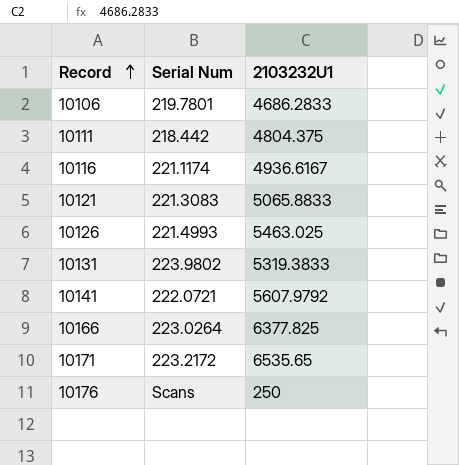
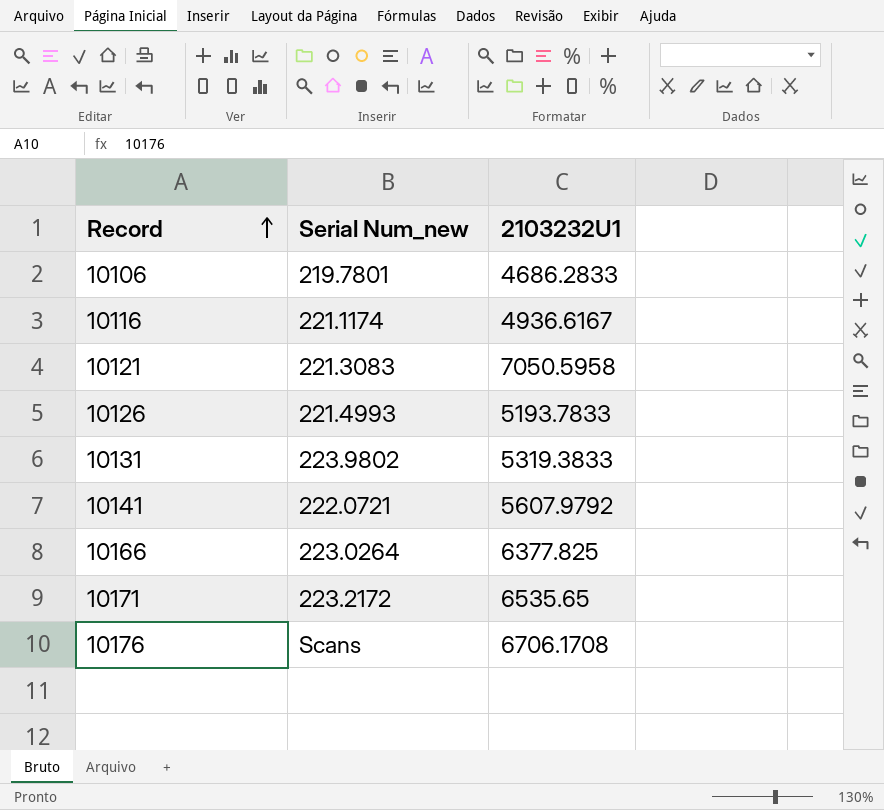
column name: Serial Num -> Serial Num_new
row 10111: 218.442 | 4804.375 -> none
10121 | 2103232U1: 5065.8833 -> 7050.5958
10126 | 2103232U1: 5463.025 -> 5193.7833
10176 | 2103232U1: 250 -> 6706.1708

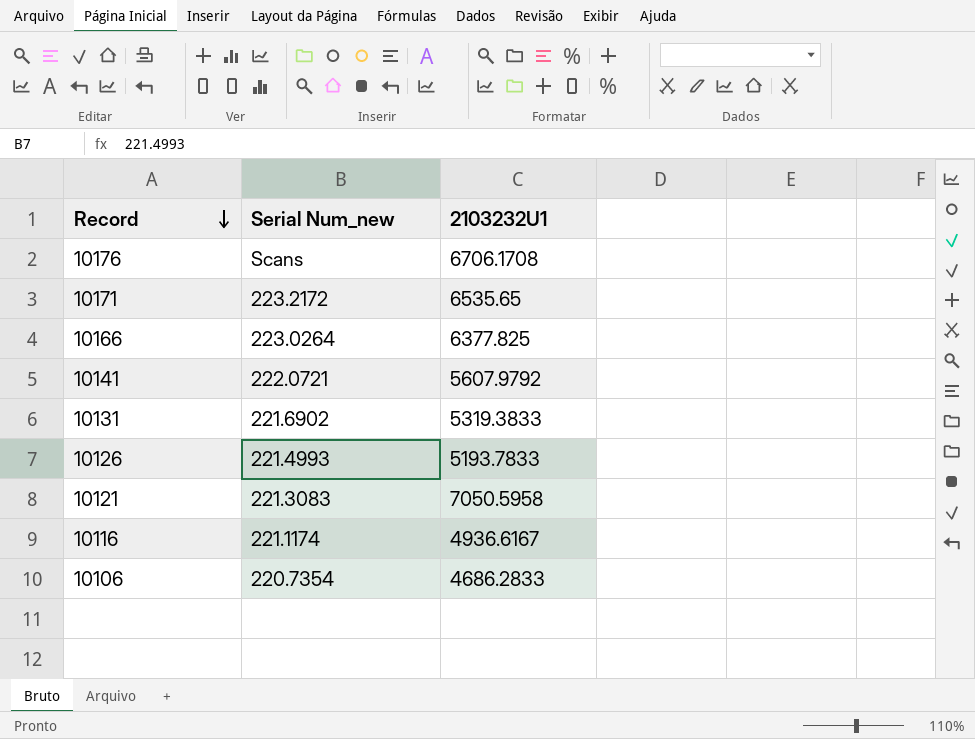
row order: Record ascending -> Record descending
10131 | Serial Num_new: 223.9802 -> 221.6902
10106 | Serial Num_new: 219.7801 -> 220.7354

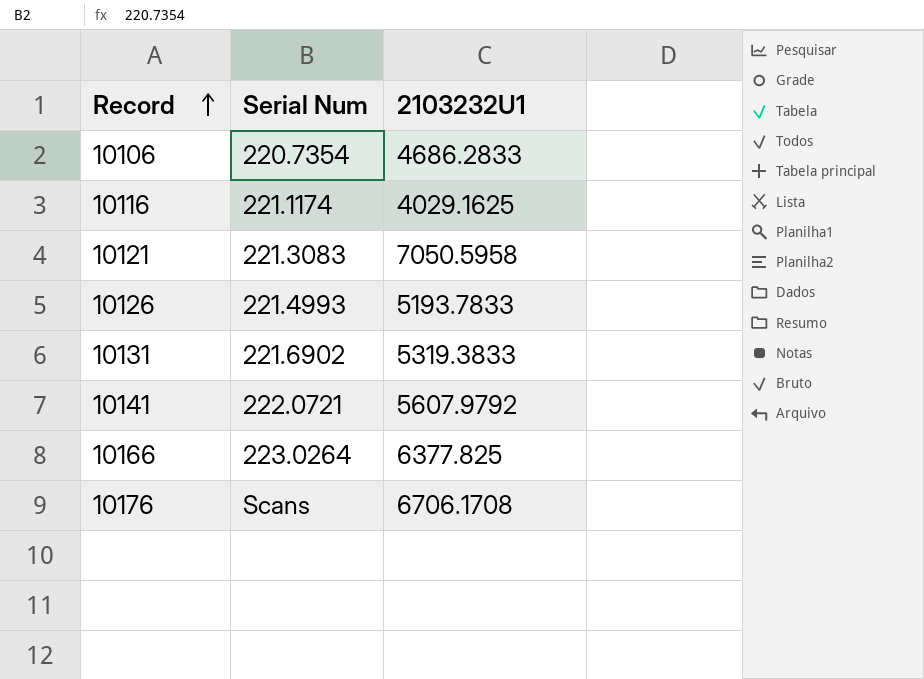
row order: Record descending -> Record ascending
column name: Serial Num_new -> Serial Num
row 10171: 223.2172 | 6535.65 -> none
10116 | 2103232U1: 4936.6167 -> 4029.1625

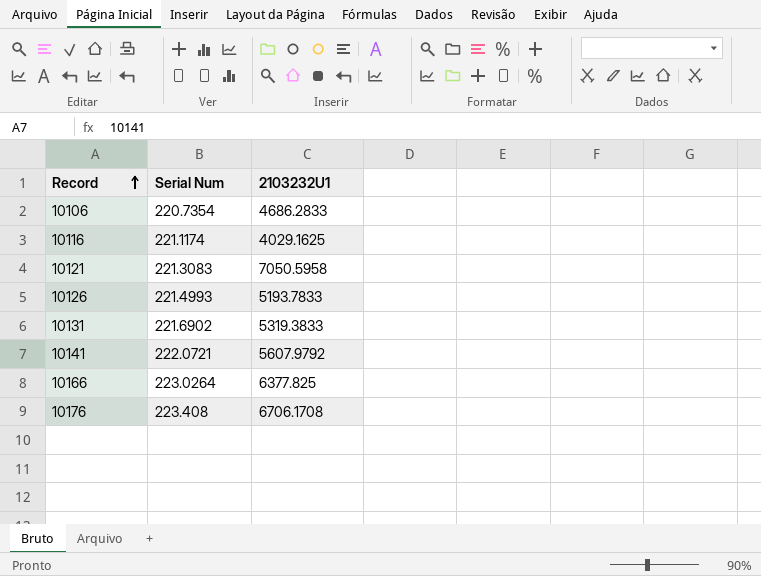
10176 | Serial Num: Scans -> 223.408

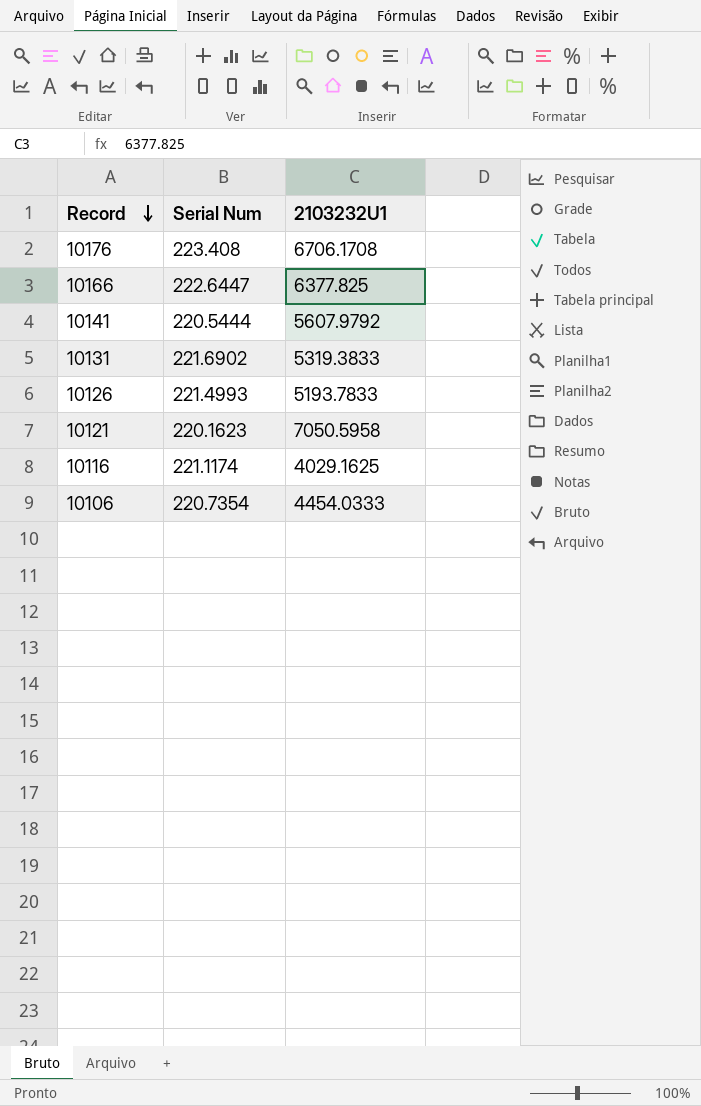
row order: Record ascending -> Record descending
10166 | Serial Num: 223.0264 -> 222.6447
10141 | Serial Num: 222.0721 -> 220.5444
10121 | Serial Num: 221.3083 -> 220.1623
10106 | 2103232U1: 4686.2833 -> 4454.0333

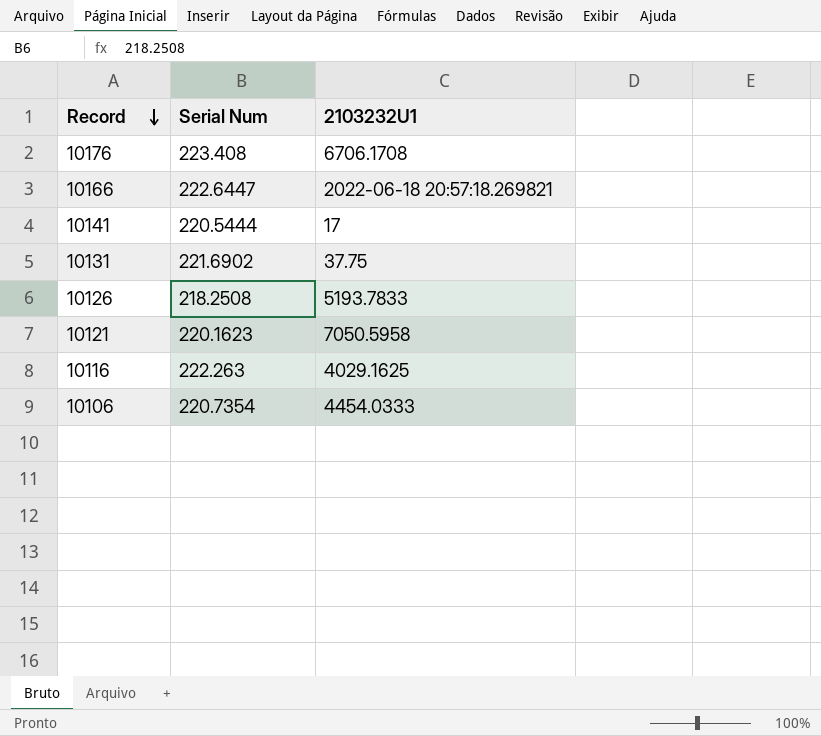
10166 | 2103232U1: 6377.825 -> 2022-06-18 20:57:18.269821
10141 | 2103232U1: 5607.9792 -> 17
10131 | 2103232U1: 5319.3833 -> 37.75
10126 | Serial Num: 221.4993 -> 218.2508
10116 | Serial Num: 221.1174 -> 222.263

